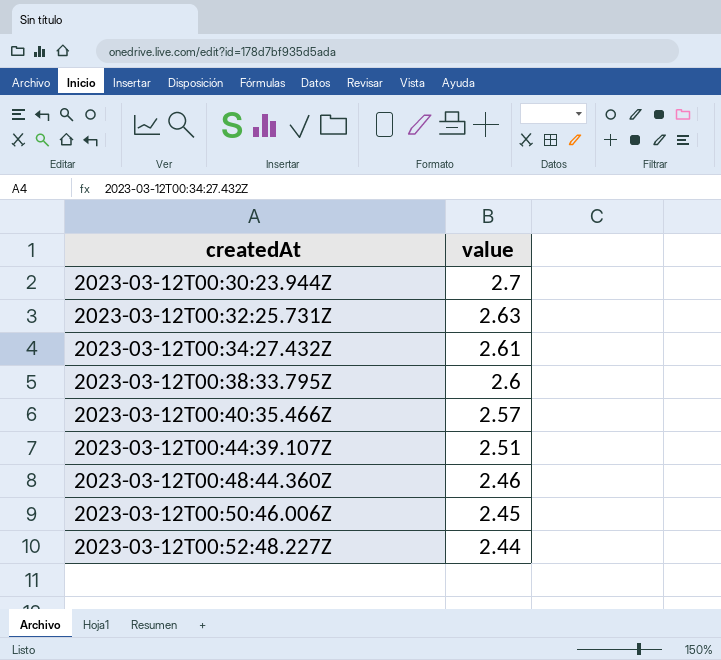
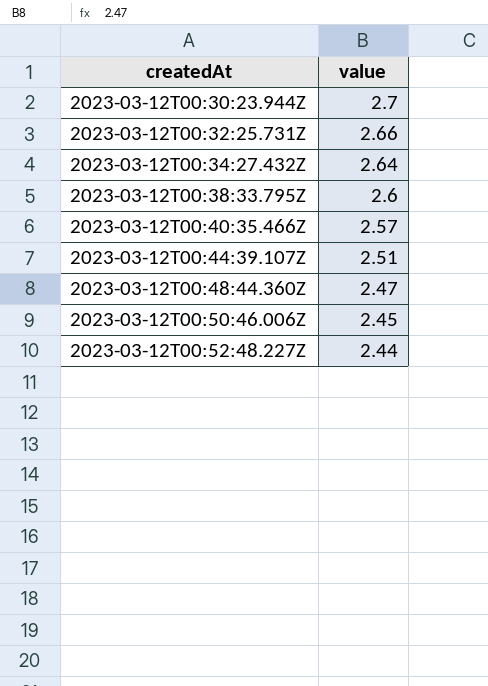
2023-03-12T00:32:25.731Z | value: 2.63 -> 2.66
2023-03-12T00:34:27.432Z | value: 2.61 -> 2.64
2023-03-12T00:48:44.360Z | value: 2.46 -> 2.47

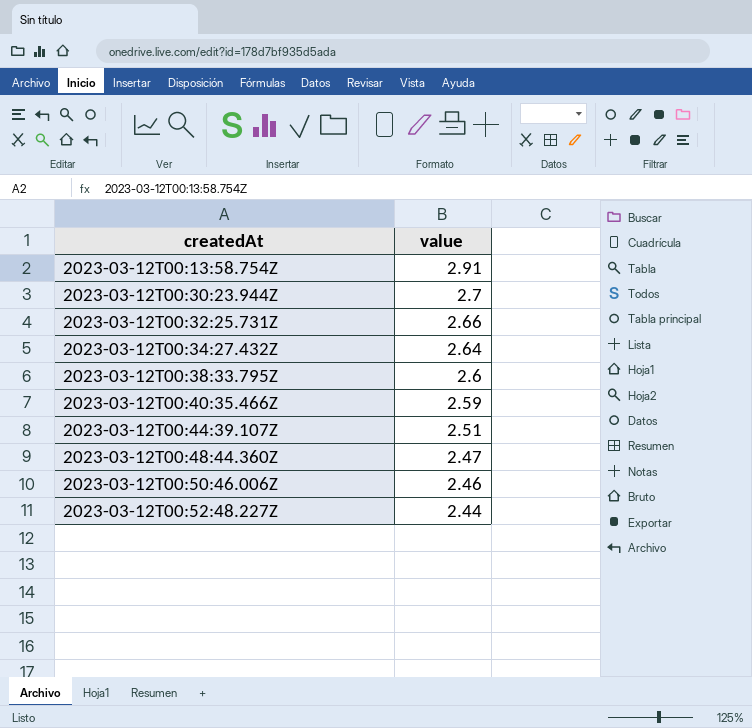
row 2023-03-12T00:13:58.754Z: none -> 2.91
2023-03-12T00:40:35.466Z | value: 2.57 -> 2.59
2023-03-12T00:50:46.006Z | value: 2.45 -> 2.46

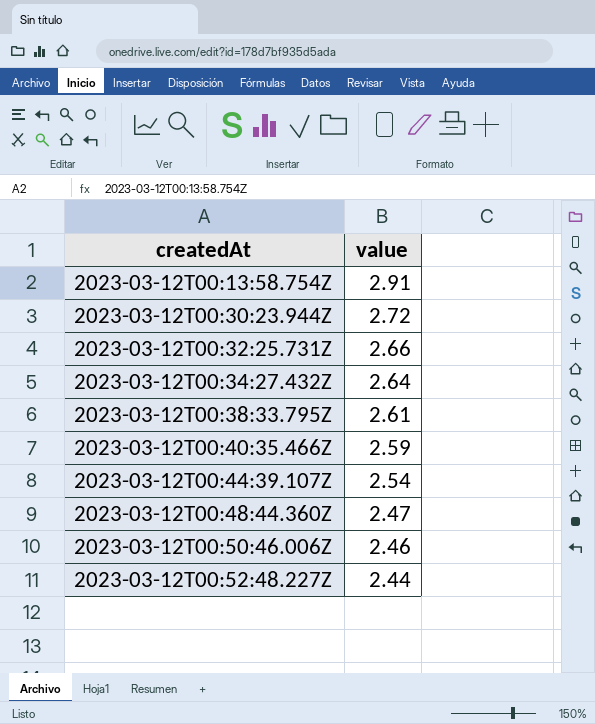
2023-03-12T00:30:23.944Z | value: 2.7 -> 2.72
2023-03-12T00:38:33.795Z | value: 2.6 -> 2.61
2023-03-12T00:44:39.107Z | value: 2.51 -> 2.54

